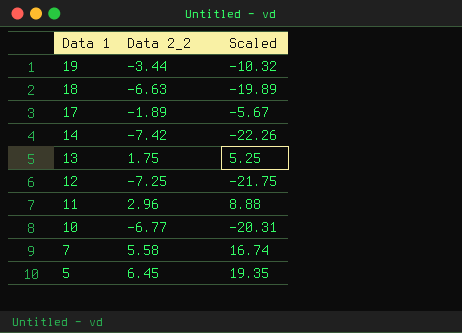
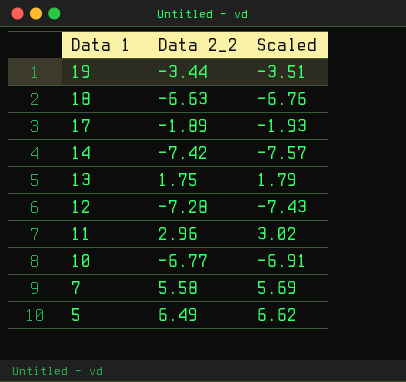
column Scaled | formula: [Data 2_2] * 3 -> [Data 2_2] * 1.02
12 | Data 2_2: -7.25 -> -7.28
5 | Data 2_2: 6.45 -> 6.49

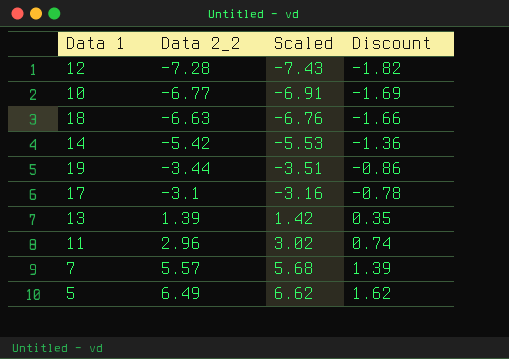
row order: Data 1 descending -> Data 2_2 ascending
column Discount | formula: none -> [Data 2_2] * 0.25
14 | Data 2_2: -7.42 -> -5.42
14 | Scaled: -7.57 -> -5.53
17 | Data 2_2: -1.89 -> -3.1
17 | Scaled: -1.93 -> -3.16
13 | Data 2_2: 1.75 -> 1.39
13 | Scaled: 1.79 -> 1.42
7 | Data 2_2: 5.58 -> 5.57
7 | Scaled: 5.69 -> 5.68

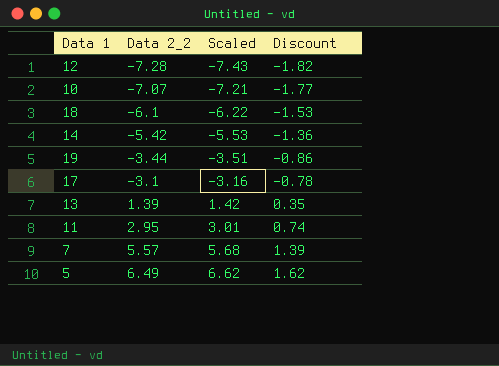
10 | Data 2_2: -6.77 -> -7.07
10 | Scaled: -6.91 -> -7.21
10 | Discount: -1.69 -> -1.77
18 | Data 2_2: -6.63 -> -6.1
18 | Scaled: -6.76 -> -6.22
18 | Discount: -1.66 -> -1.53
11 | Data 2_2: 2.96 -> 2.95
11 | Scaled: 3.02 -> 3.01

